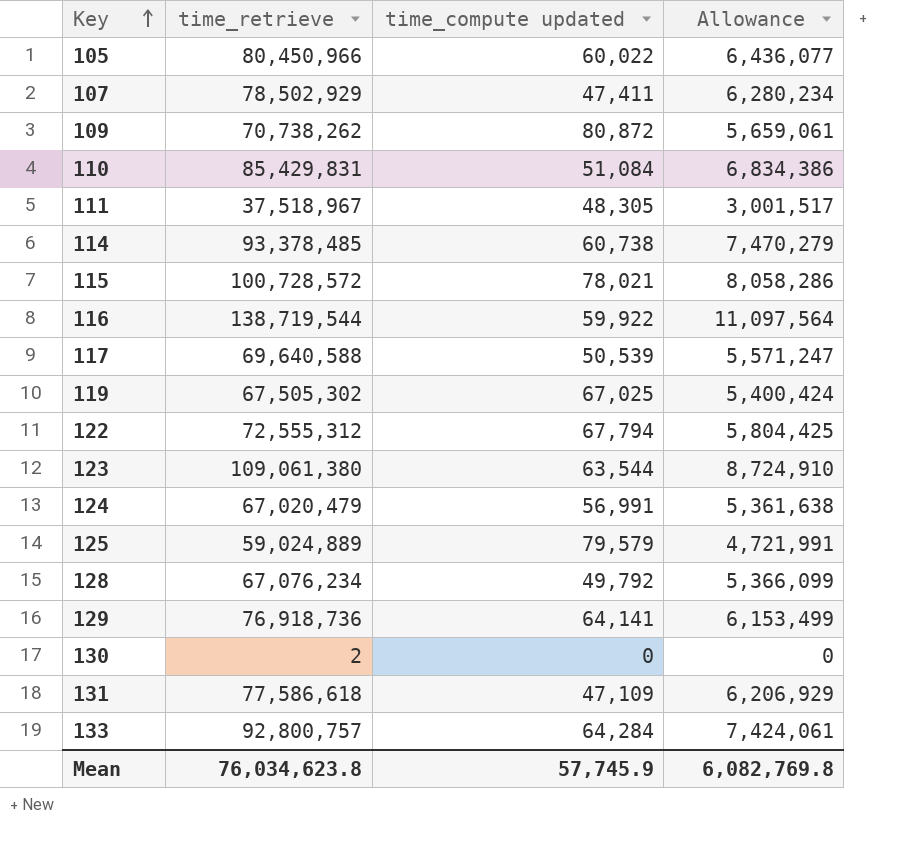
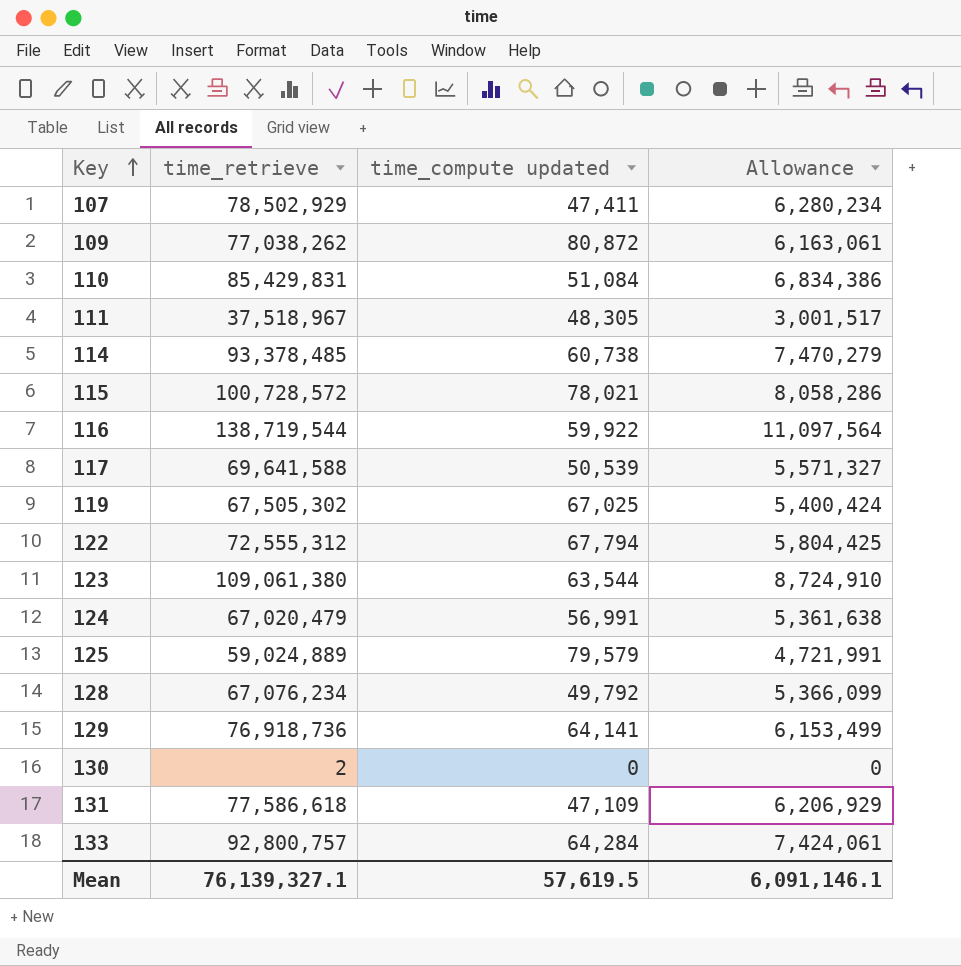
row 105: 80,450,966 | 60,022 | 6,436,077 -> none
109 | time_retrieve: 70,738,262 -> 77,038,262
109 | Allowance: 5,659,061 -> 6,163,061
117 | time_retrieve: 69,640,588 -> 69,641,588
117 | Allowance: 5,571,247 -> 5,571,327
Mean | time_retrieve: 76,034,623.8 -> 76,139,327.1
Mean | time_compute updated: 57,745.9 -> 57,619.5
Mean | Allowance: 6,082,769.8 -> 6,091,146.1

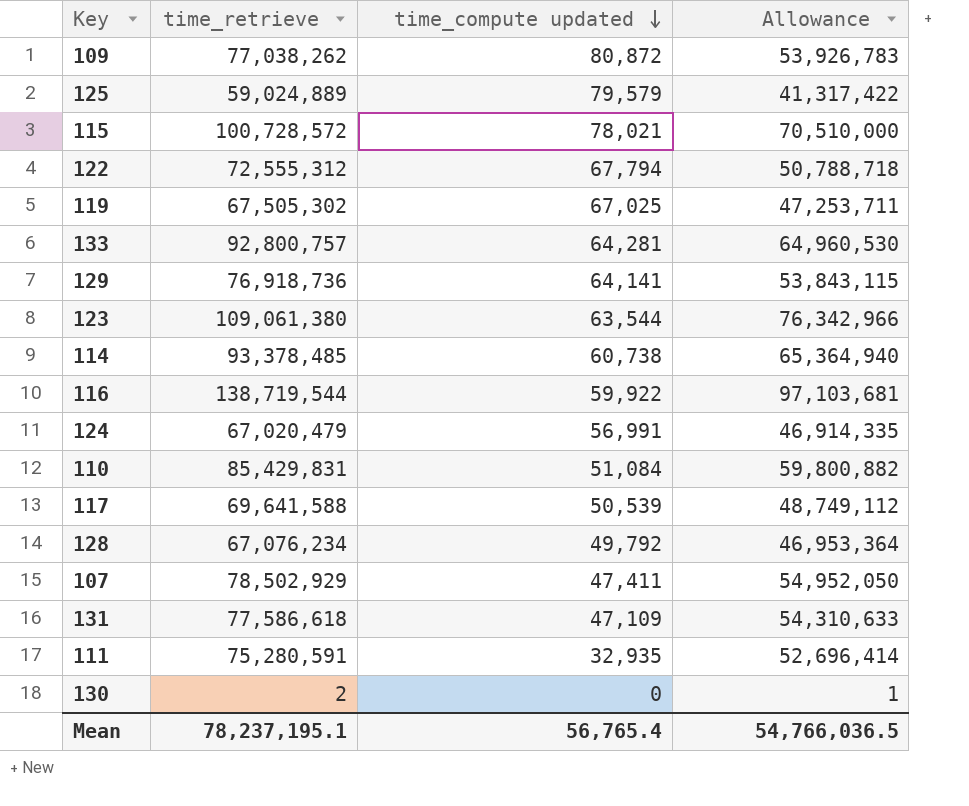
row order: Key ascending -> time_compute updated descending
column Allowance | formula: [time_retrieve] * 0.08 -> [time_retrieve] * 0.7
133 | time_compute updated: 64,284 -> 64,281
111 | time_retrieve: 37,518,967 -> 75,280,591
111 | time_compute updated: 48,305 -> 32,935
Mean | time_retrieve: 76,139,327.1 -> 78,237,195.1
Mean | time_compute updated: 57,619.5 -> 56,765.4
Mean | Allowance: 6,091,146.1 -> 54,766,036.5

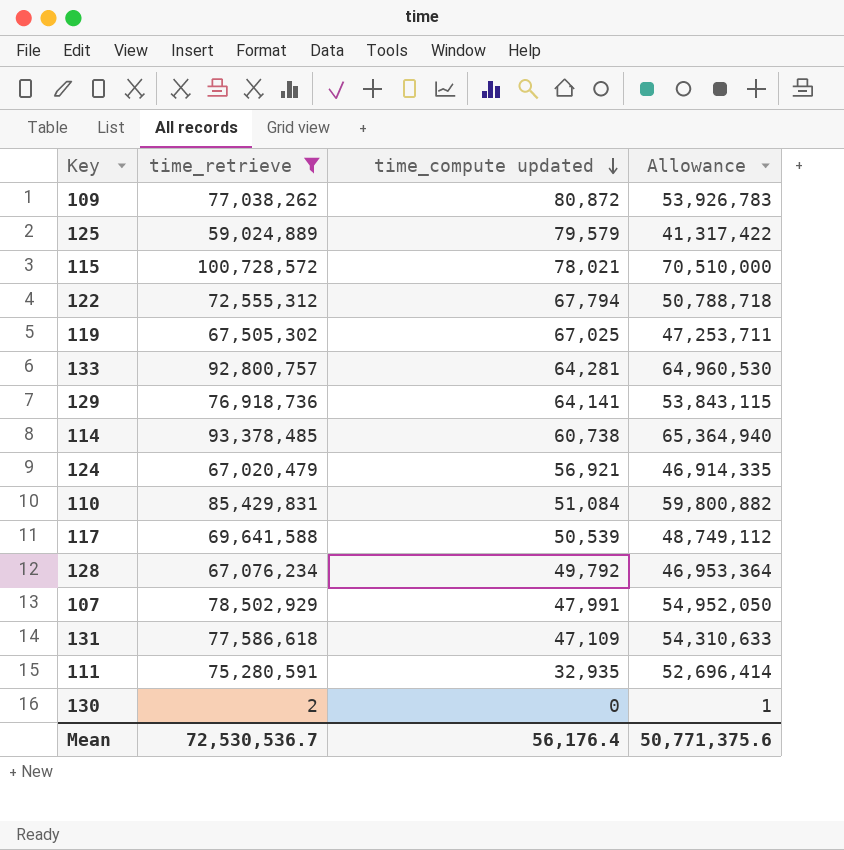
filter: none -> time_retrieve <= 100,728,572
124 | time_compute updated: 56,991 -> 56,921
107 | time_compute updated: 47,411 -> 47,991
Mean | time_retrieve: 78,237,195.1 -> 72,530,536.7
Mean | time_compute updated: 56,765.4 -> 56,176.4
Mean | Allowance: 54,766,036.5 -> 50,771,375.6

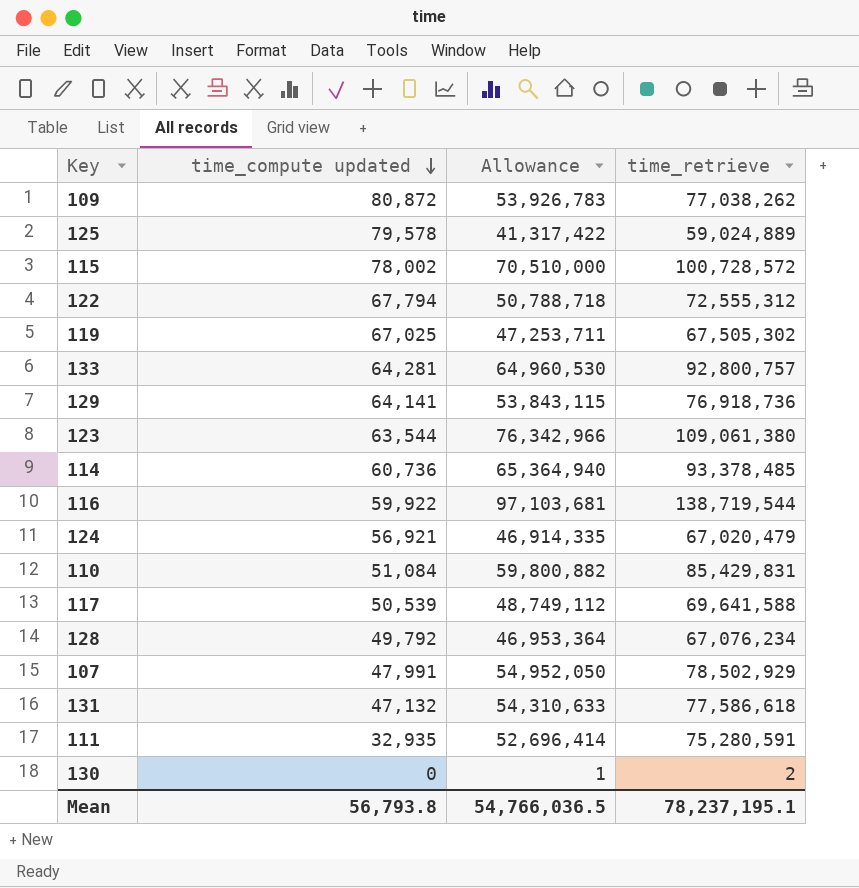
filter: time_retrieve <= 100,728,572 -> none
column time_retrieve | position: 2 -> 4
125 | time_compute updated: 79,579 -> 79,578
115 | time_compute updated: 78,021 -> 78,002
114 | time_compute updated: 60,738 -> 60,736
131 | time_compute updated: 47,109 -> 47,132
Mean | time_compute updated: 56,176.4 -> 56,793.8
Mean | Allowance: 50,771,375.6 -> 54,766,036.5
Mean | time_retrieve: 72,530,536.7 -> 78,237,195.1

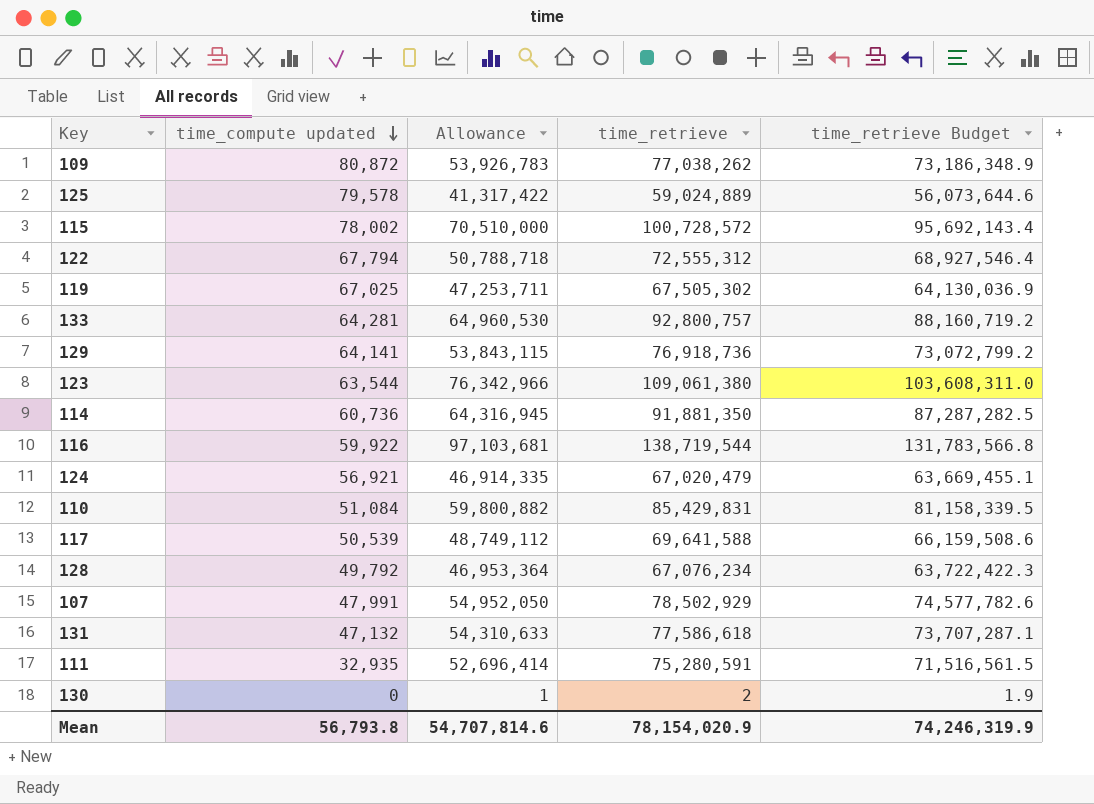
column time_retrieve Budget | formula: none -> [time_retrieve] * 0.95
114 | Allowance: 65,364,940 -> 64,316,945
114 | time_retrieve: 93,378,485 -> 91,881,350
Mean | Allowance: 54,766,036.5 -> 54,707,814.6
Mean | time_retrieve: 78,237,195.1 -> 78,154,020.9

